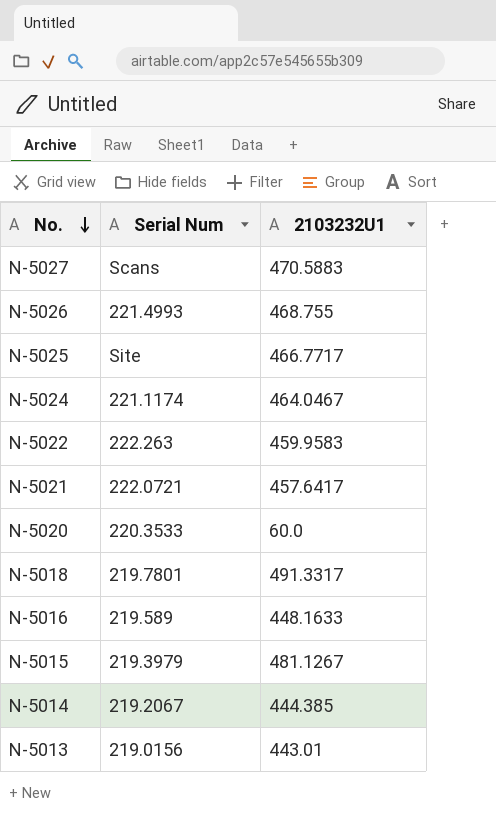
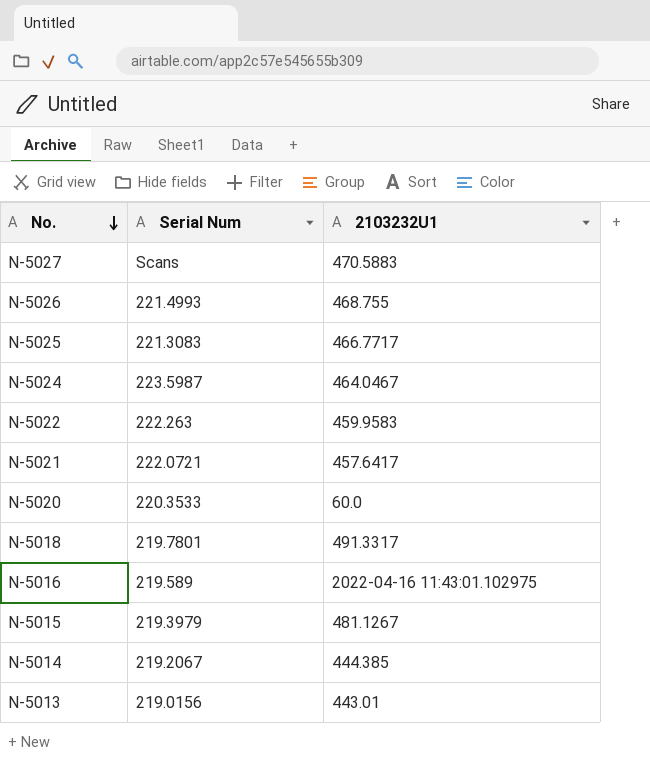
N-5025 | Serial Num: Site -> 221.3083
N-5024 | Serial Num: 221.1174 -> 223.5987
N-5016 | 2103232U1: 448.1633 -> 2022-04-16 11:43:01.102975

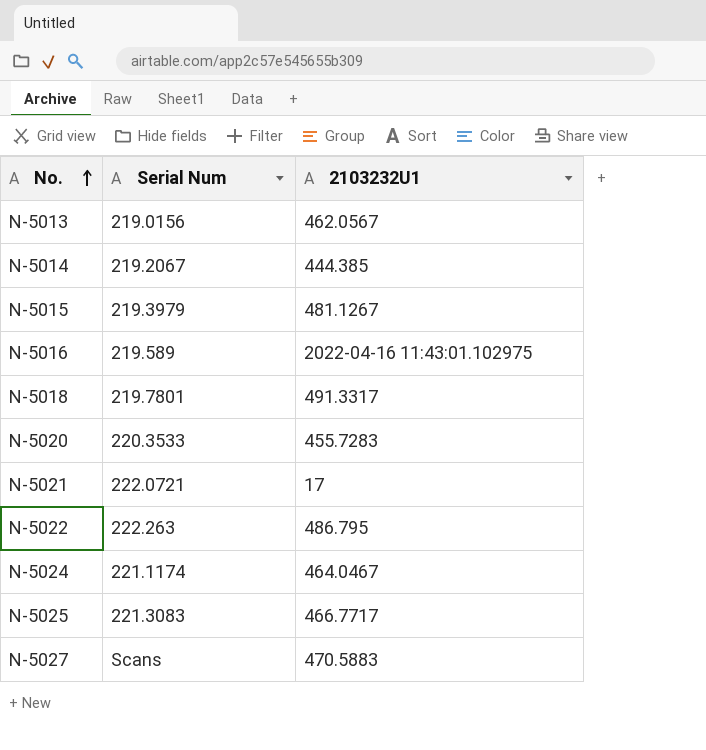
row order: No. descending -> No. ascending
row N-5026: 221.4993 | 468.755 -> none
N-5013 | 2103232U1: 443.01 -> 462.0567
N-5020 | 2103232U1: 60.0 -> 455.7283
N-5021 | 2103232U1: 457.6417 -> 17
N-5022 | 2103232U1: 459.9583 -> 486.795
N-5024 | Serial Num: 223.5987 -> 221.1174

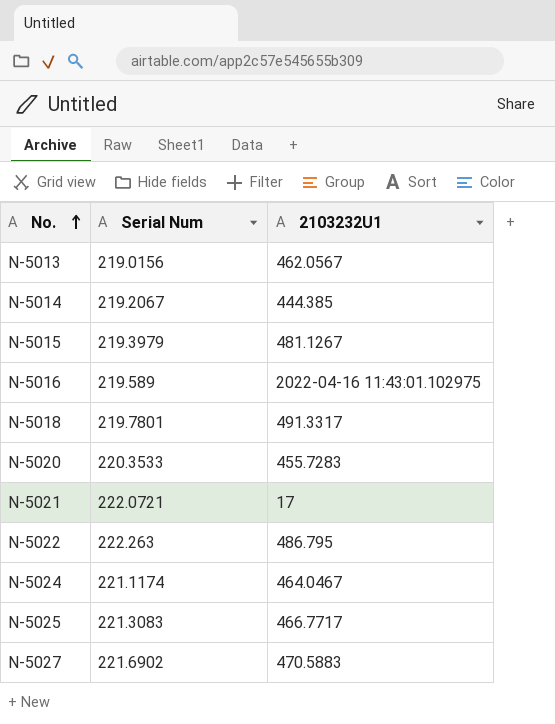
N-5027 | Serial Num: Scans -> 221.6902

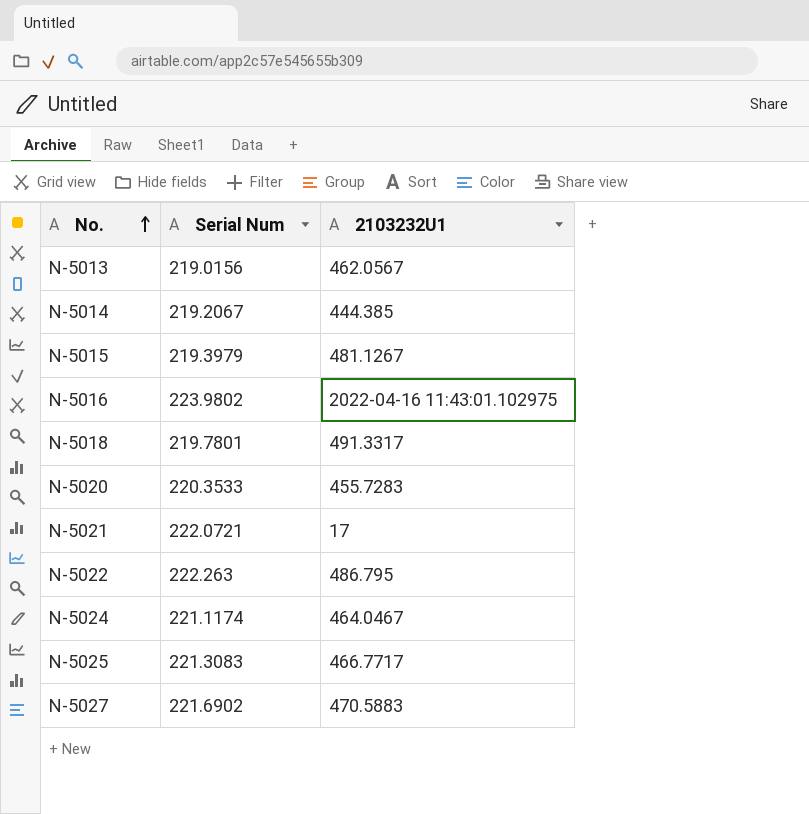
N-5016 | Serial Num: 219.589 -> 223.9802

